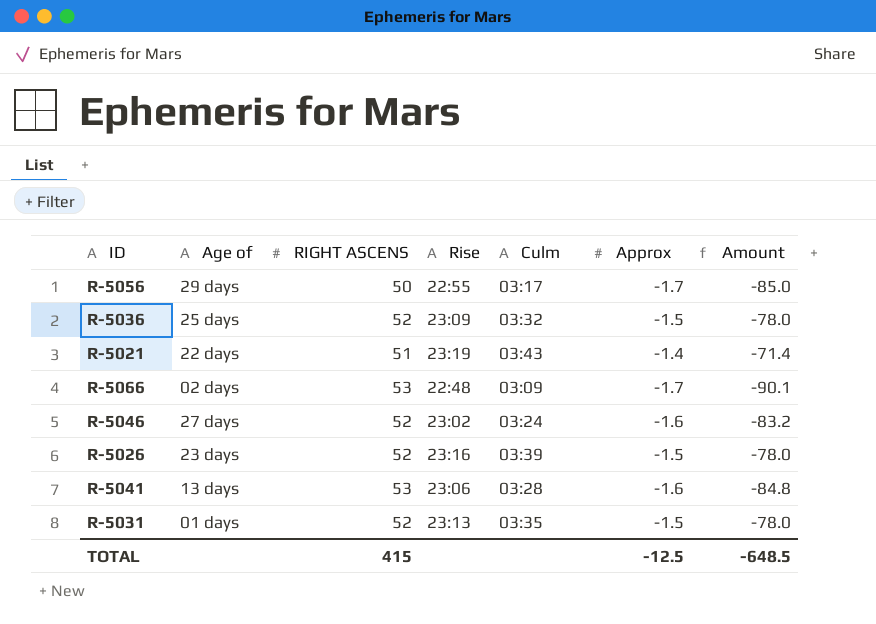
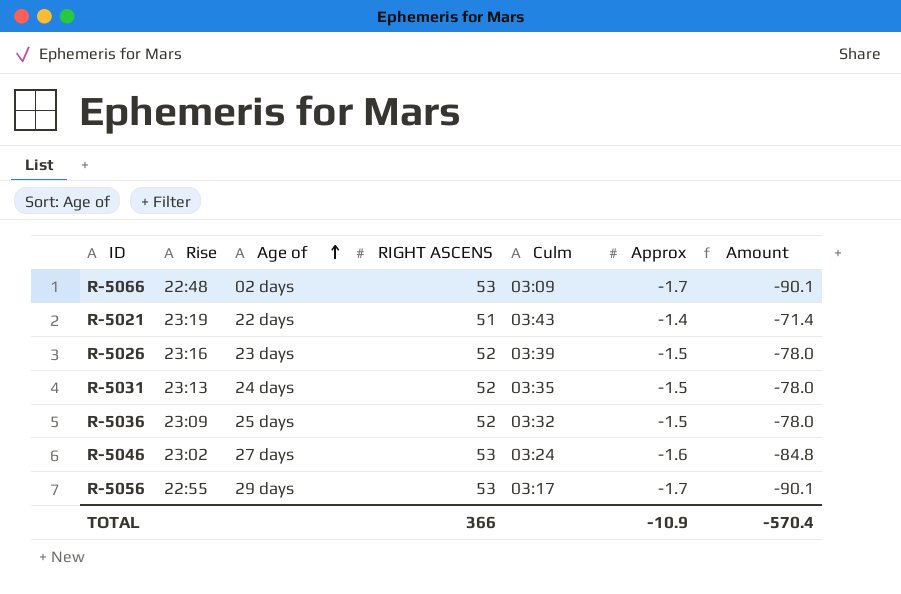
row order: none -> Age of ascending
column Rise | position: 4 -> 2
row R-5041: 13 days | 53 | 23:06 | 03:28 | -1.6 | -84.8 -> none
R-5031 | Age of: 01 days -> 24 days
R-5046 | RIGHT ASCENS: 52 -> 53
R-5046 | Amount: -83.2 -> -84.8
R-5056 | RIGHT ASCENS: 50 -> 53
R-5056 | Amount: -85.0 -> -90.1
TOTAL | RIGHT ASCENS: 415 -> 366
TOTAL | Approx: -12.5 -> -10.9
TOTAL | Amount: -648.5 -> -570.4

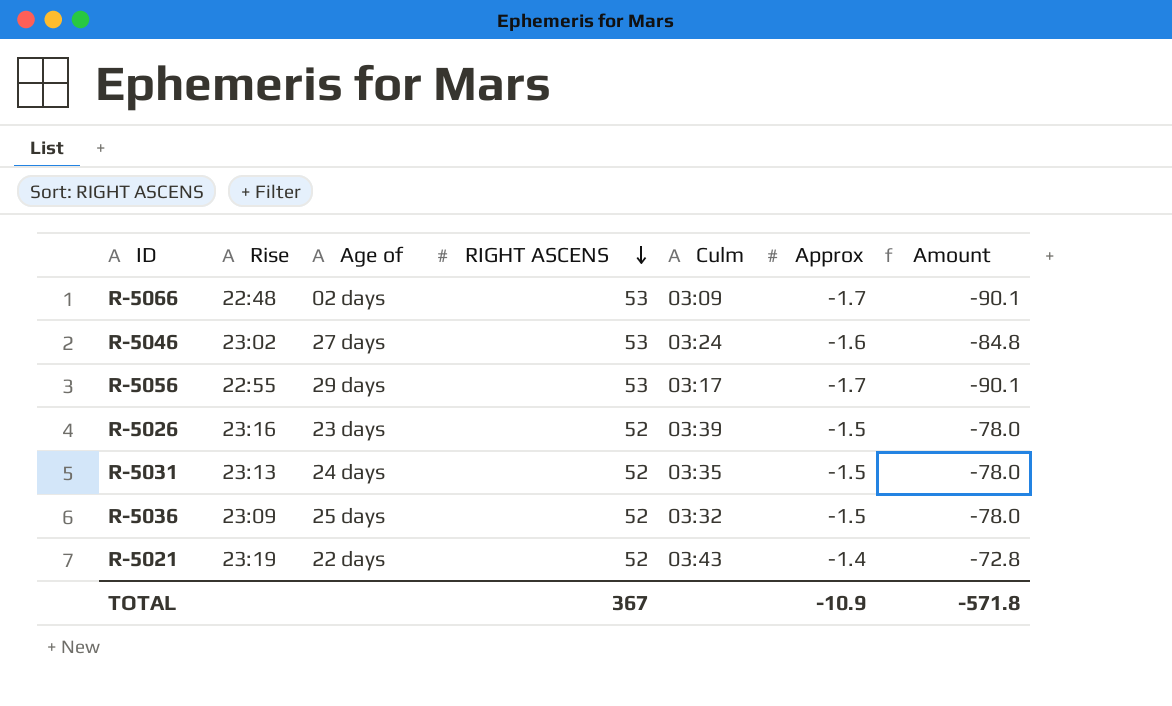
row order: Age of ascending -> RIGHT ASCENS descending
R-5021 | RIGHT ASCENS: 51 -> 52
R-5021 | Amount: -71.4 -> -72.8
TOTAL | RIGHT ASCENS: 366 -> 367
TOTAL | Amount: -570.4 -> -571.8

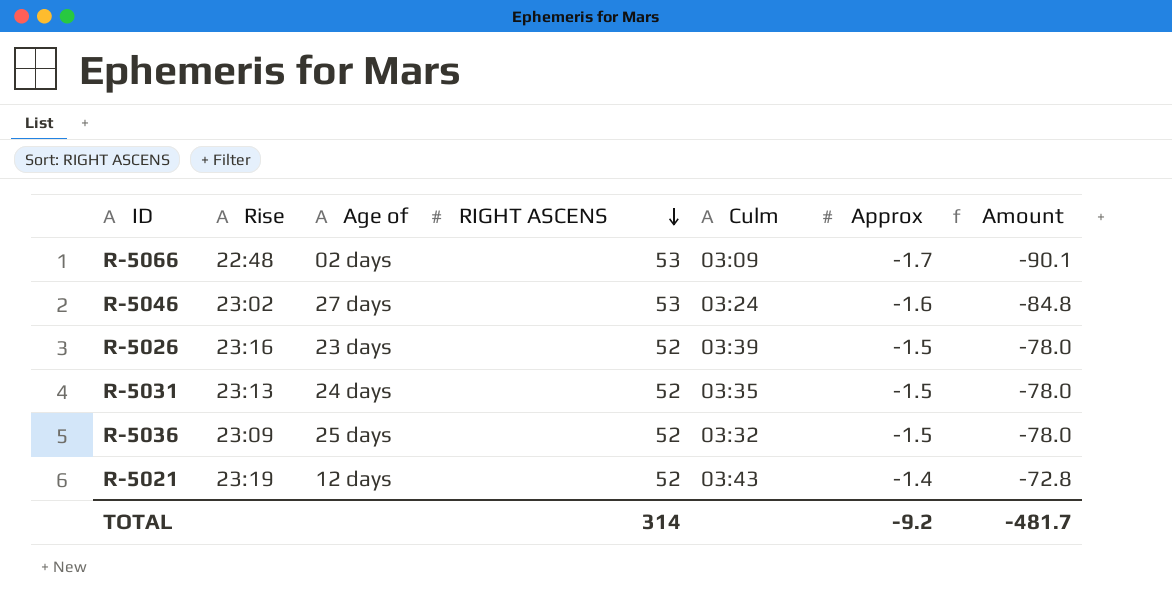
row R-5056: 22:55 | 29 days | 53 | 03:17 | -1.7 | -90.1 -> none
R-5021 | Age of: 22 days -> 12 days
TOTAL | RIGHT ASCENS: 367 -> 314
TOTAL | Approx: -10.9 -> -9.2
TOTAL | Amount: -571.8 -> -481.7

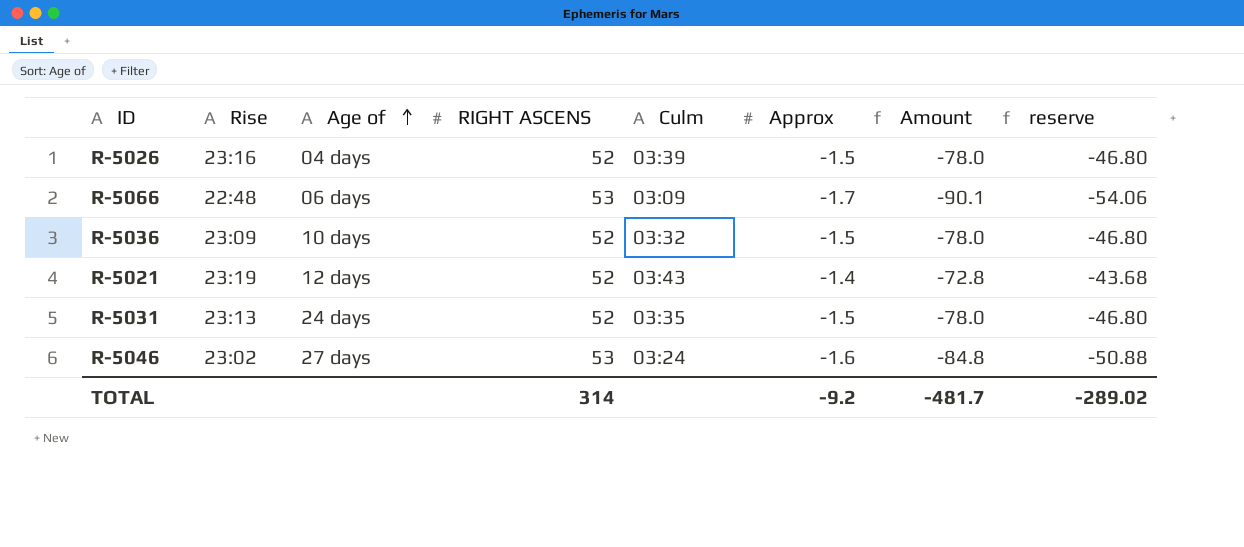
row order: RIGHT ASCENS descending -> Age of ascending
column reserve | formula: none -> [Amount] * 0.6
R-5026 | Age of: 23 days -> 04 days
R-5066 | Age of: 02 days -> 06 days
R-5036 | Age of: 25 days -> 10 days

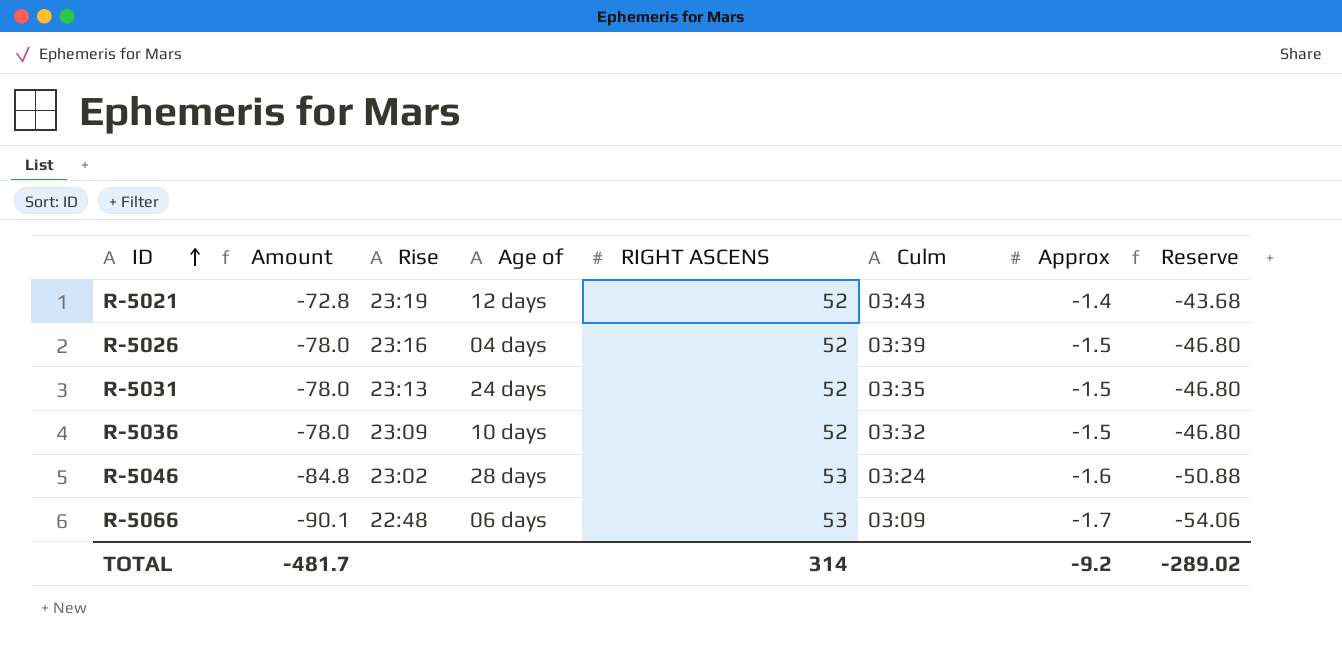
row order: Age of ascending -> ID ascending
column Amount | position: 7 -> 2
column name: reserve -> Reserve
R-5046 | Age of: 27 days -> 28 days

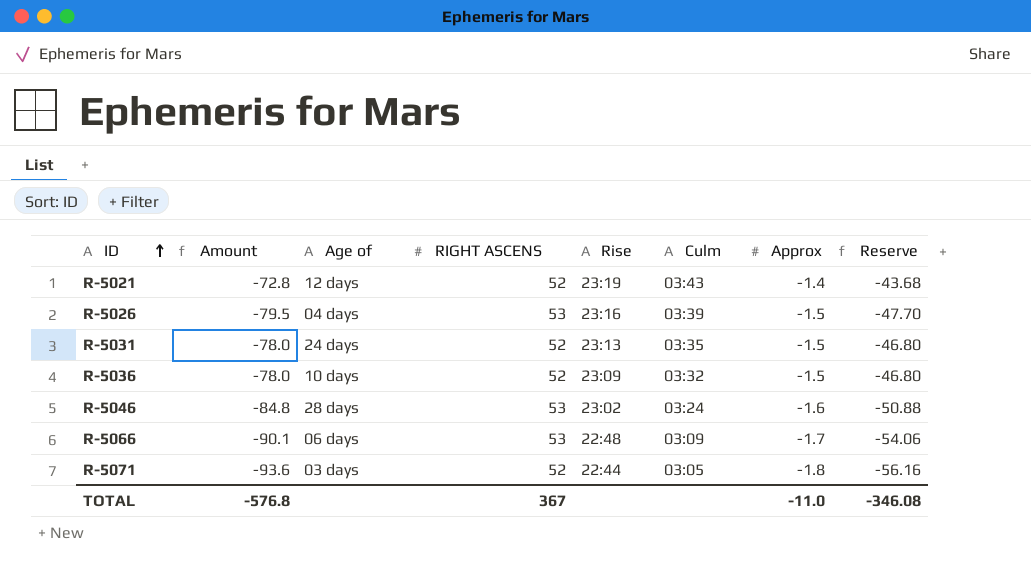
column Rise | position: 3 -> 5
R-5026 | Amount: -78.0 -> -79.5
R-5026 | RIGHT ASCENS: 52 -> 53
R-5026 | Reserve: -46.80 -> -47.70
row R-5071: none -> -93.6 | 03 days | 52 | 22:44 | 03:05 | -1.8 | -56.16
TOTAL | Amount: -481.7 -> -576.8
TOTAL | RIGHT ASCENS: 314 -> 367
TOTAL | Approx: -9.2 -> -11.0
TOTAL | Reserve: -289.02 -> -346.08

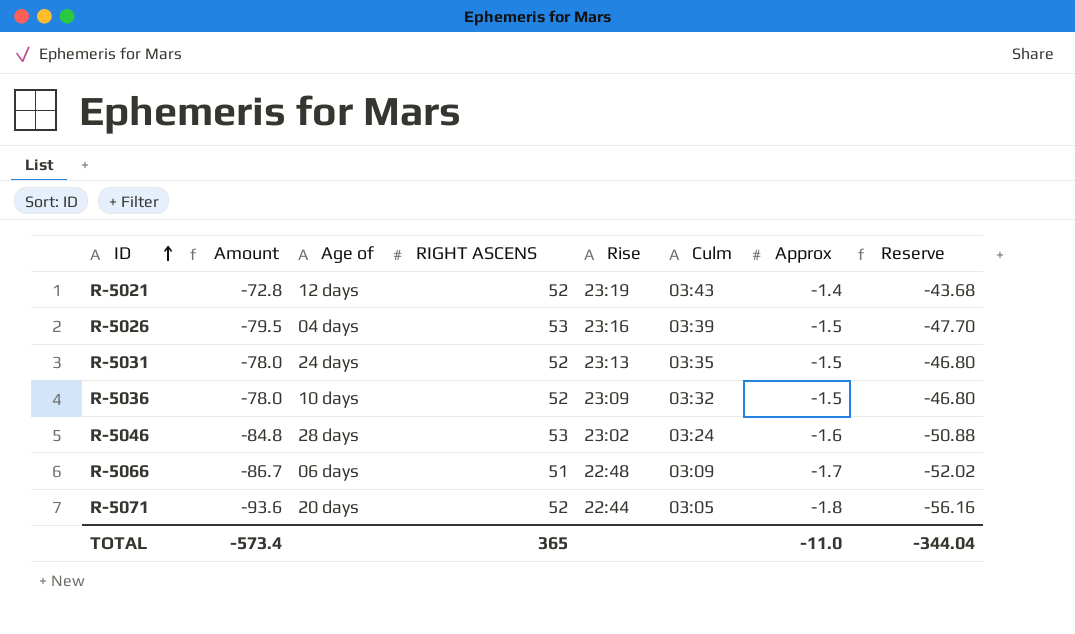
R-5066 | Amount: -90.1 -> -86.7
R-5066 | RIGHT ASCENS: 53 -> 51
R-5066 | Reserve: -54.06 -> -52.02
R-5071 | Age of: 03 days -> 20 days
TOTAL | Amount: -576.8 -> -573.4
TOTAL | RIGHT ASCENS: 367 -> 365
TOTAL | Reserve: -346.08 -> -344.04

